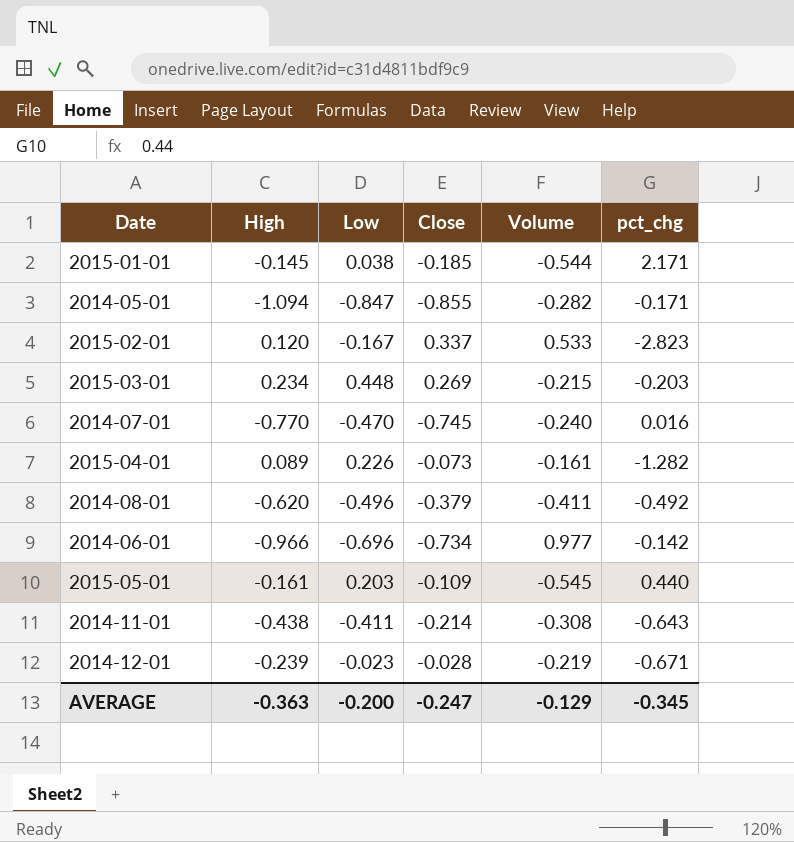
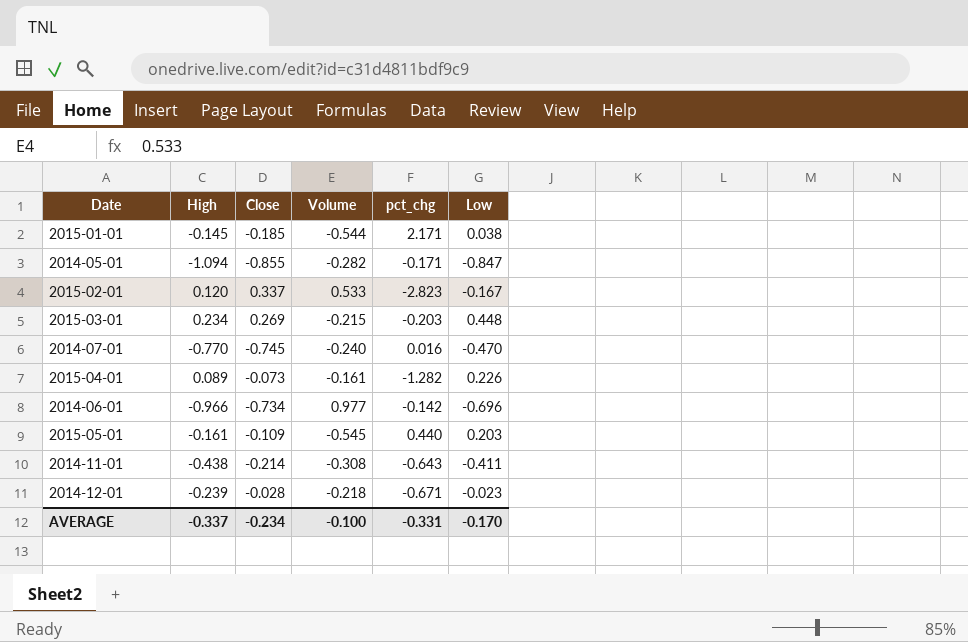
column Low | position: 3 -> 6
row 2014-08-01: -0.620 | -0.496 | -0.379 | -0.411 | -0.492 -> none
2014-12-01 | Volume: -0.219 -> -0.218
AVERAGE | High: -0.363 -> -0.337
AVERAGE | Close: -0.247 -> -0.234
AVERAGE | Volume: -0.129 -> -0.100
AVERAGE | pct_chg: -0.345 -> -0.331
AVERAGE | Low: -0.200 -> -0.170

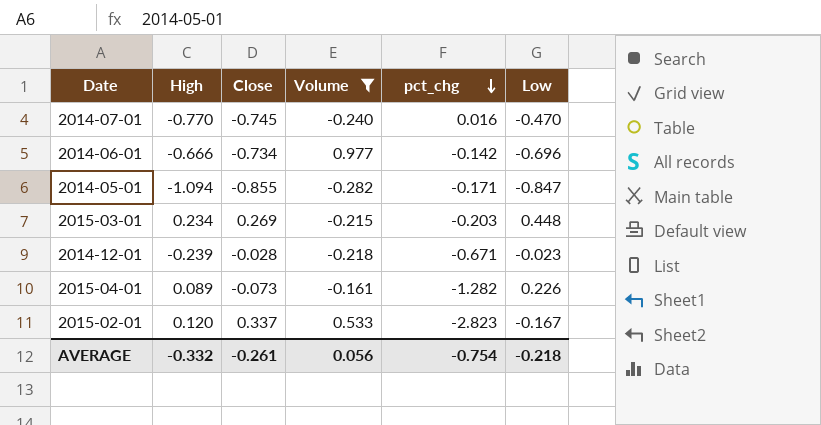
filter: none -> Volume >= -0.282
row order: none -> pct_chg descending
2014-06-01 | High: -0.966 -> -0.666
AVERAGE | High: -0.337 -> -0.332
AVERAGE | Close: -0.234 -> -0.261
AVERAGE | Volume: -0.100 -> 0.056
AVERAGE | pct_chg: -0.331 -> -0.754
AVERAGE | Low: -0.170 -> -0.218

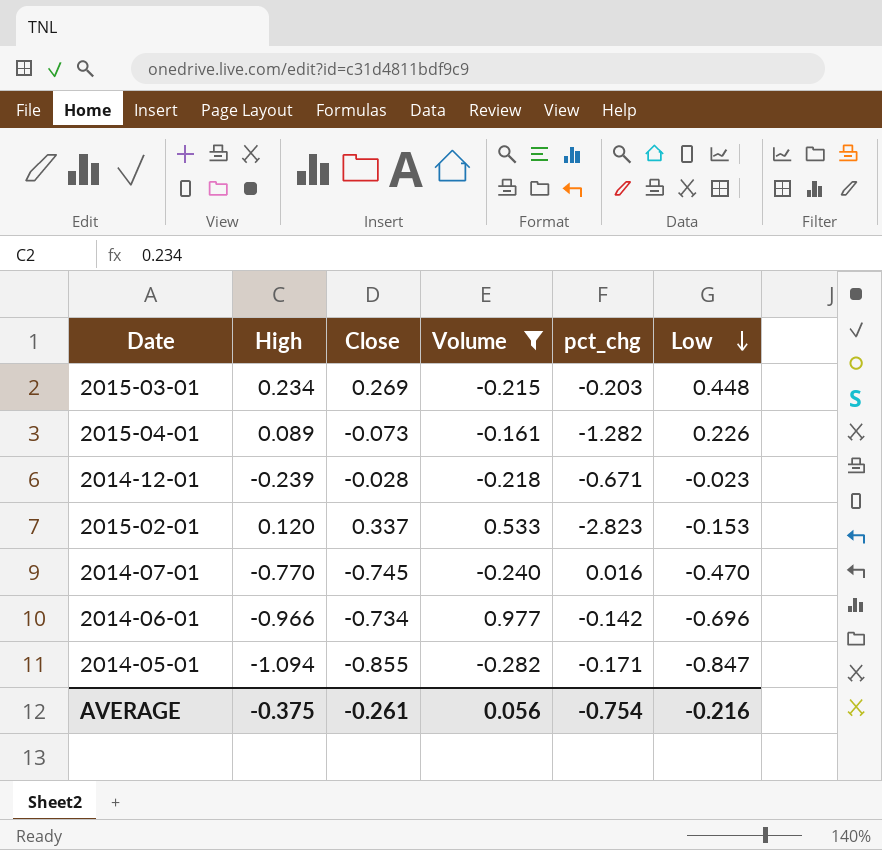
row order: pct_chg descending -> Low descending
2015-02-01 | Low: -0.167 -> -0.153
2014-06-01 | High: -0.666 -> -0.966
AVERAGE | High: -0.332 -> -0.375
AVERAGE | Low: -0.218 -> -0.216

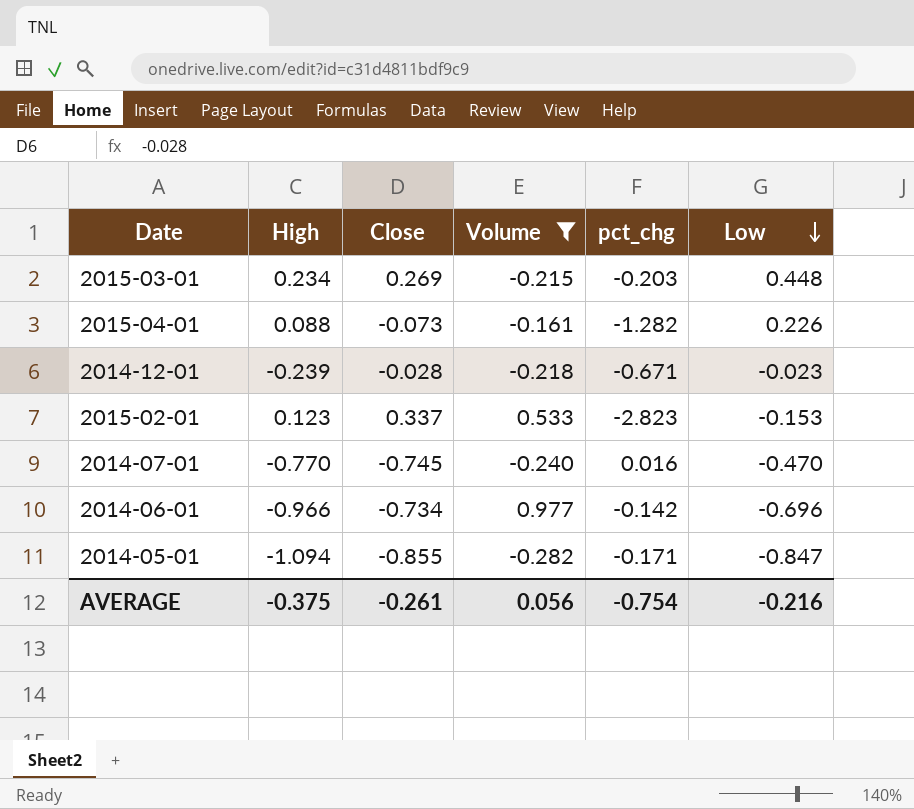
2015-04-01 | High: 0.089 -> 0.088
2015-02-01 | High: 0.120 -> 0.123

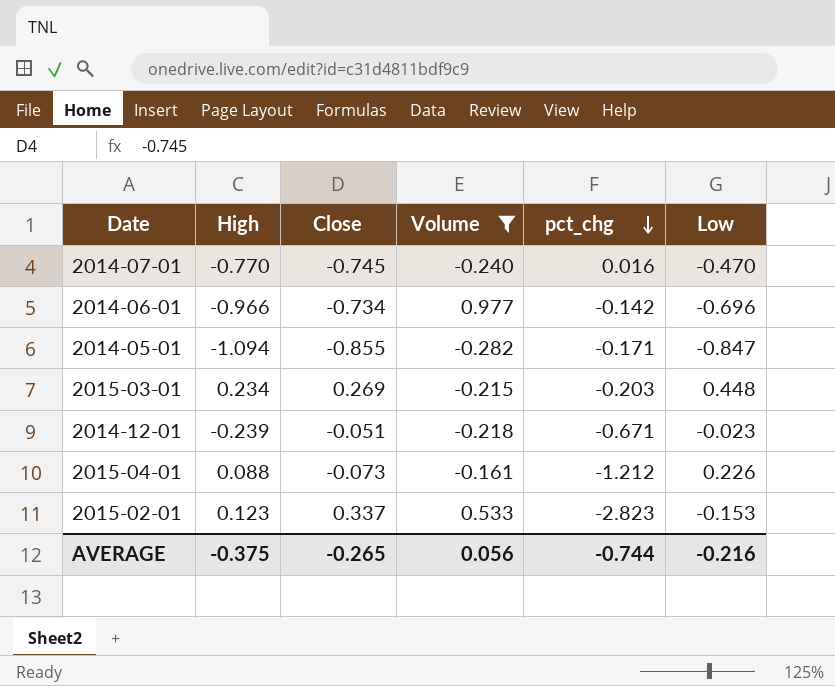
row order: Low descending -> pct_chg descending
2014-12-01 | Close: -0.028 -> -0.051
2015-04-01 | pct_chg: -1.282 -> -1.212
AVERAGE | Close: -0.261 -> -0.265
AVERAGE | pct_chg: -0.754 -> -0.744

